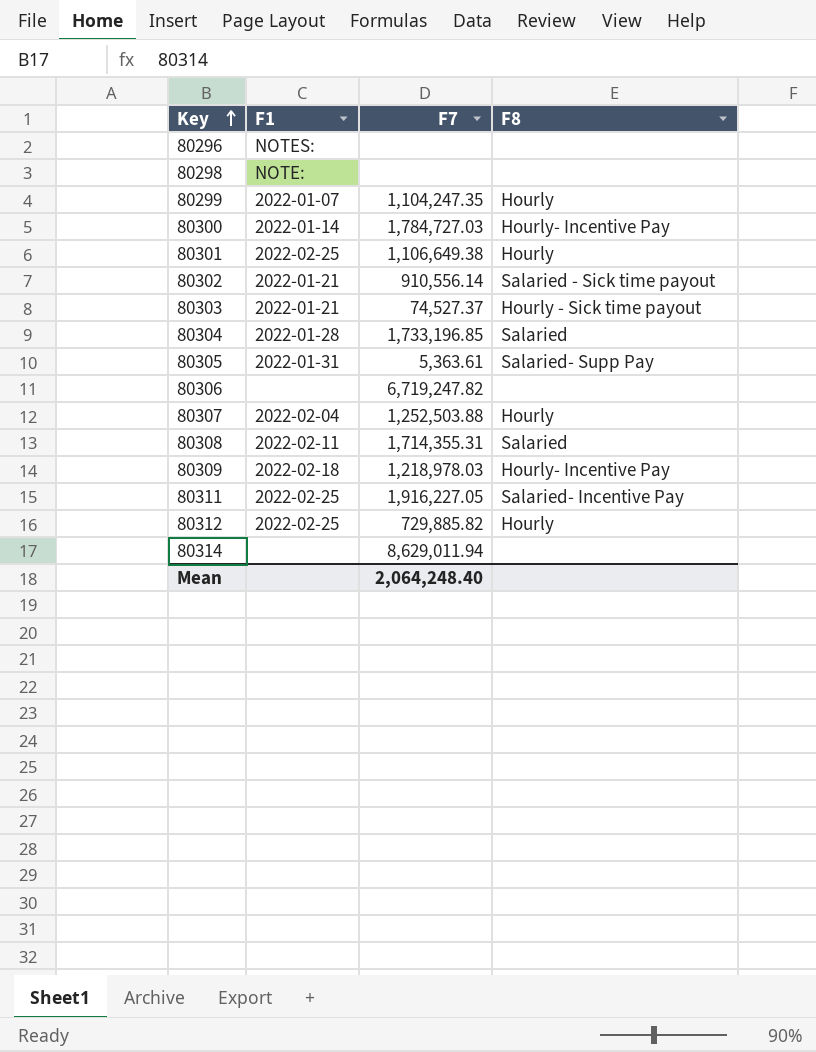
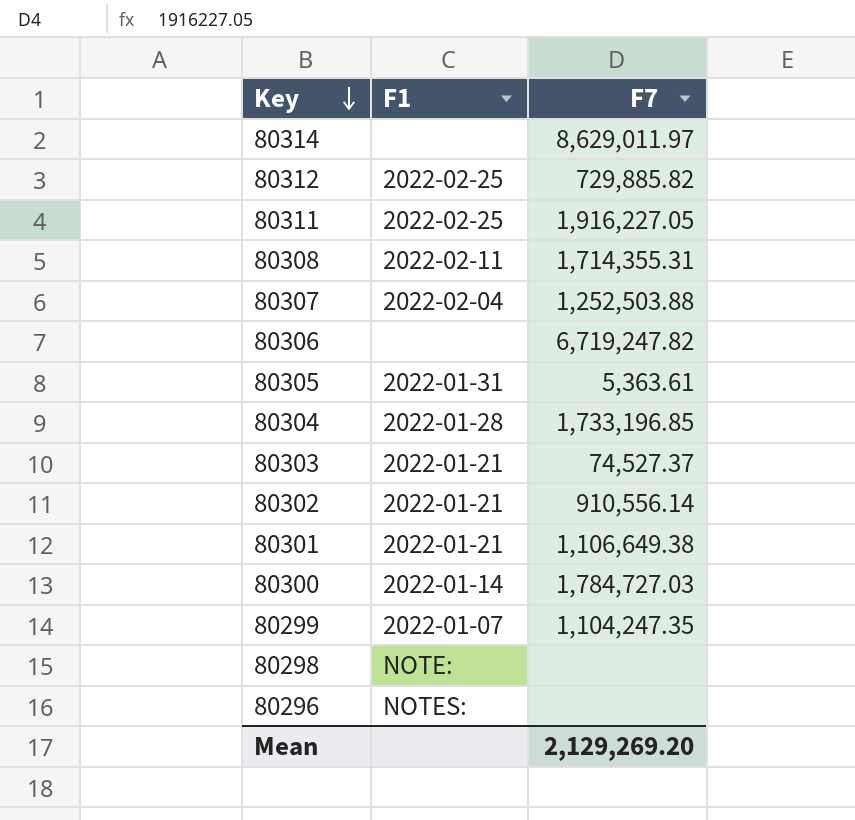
row order: Key ascending -> Key descending
column F8 | position: 4 -> none
row 80309: 2022-02-18 | 1,218,978.03 | Hourly- Incentive Pay -> none
80314 | F7: 8,629,011.94 -> 8,629,011.97
80301 | F1: 2022-02-25 -> 2022-01-21
Mean | F7: 2,064,248.40 -> 2,129,269.20

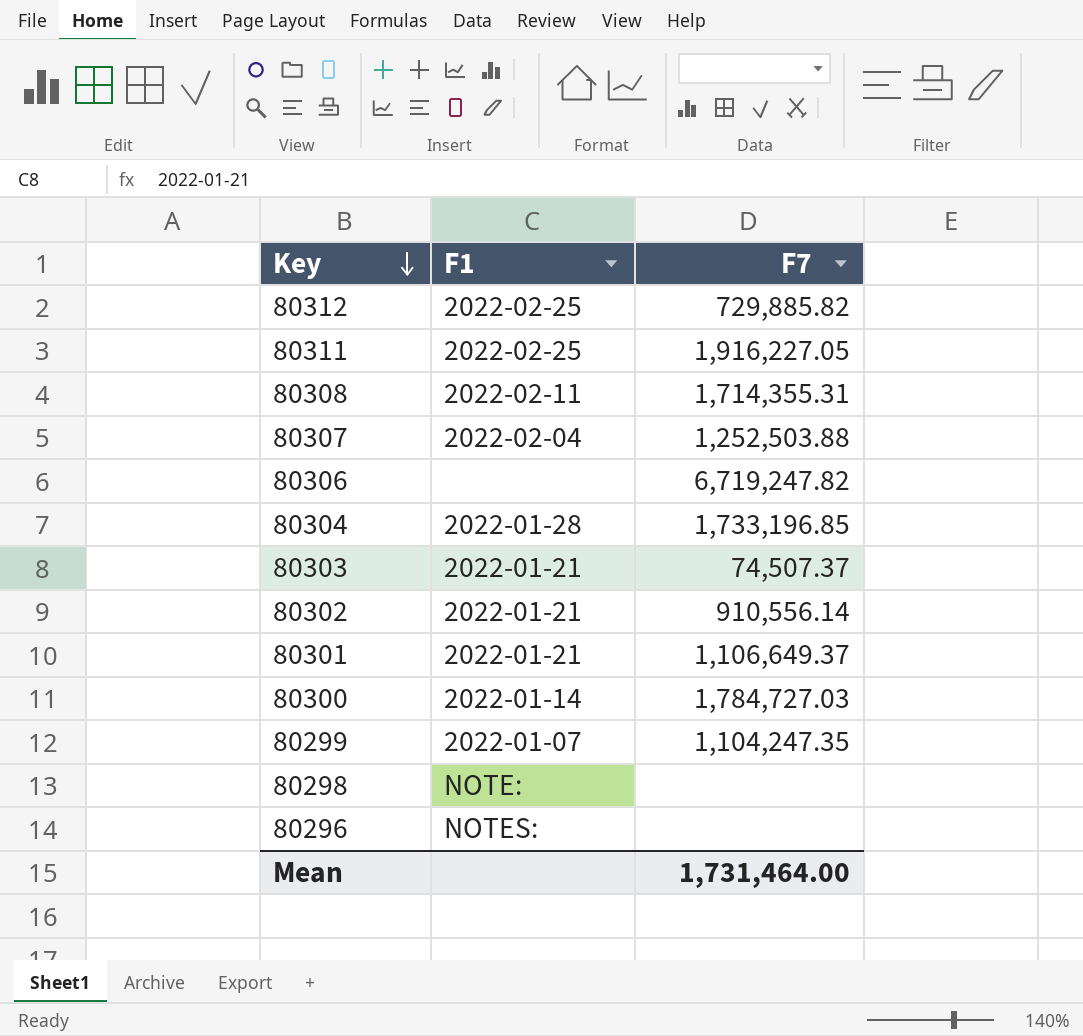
row 80314: none | 8,629,011.97 -> none
row 80305: 2022-01-31 | 5,363.61 -> none
80303 | F7: 74,527.37 -> 74,507.37
80301 | F7: 1,106,649.38 -> 1,106,649.37
Mean | F7: 2,129,269.20 -> 1,731,464.00

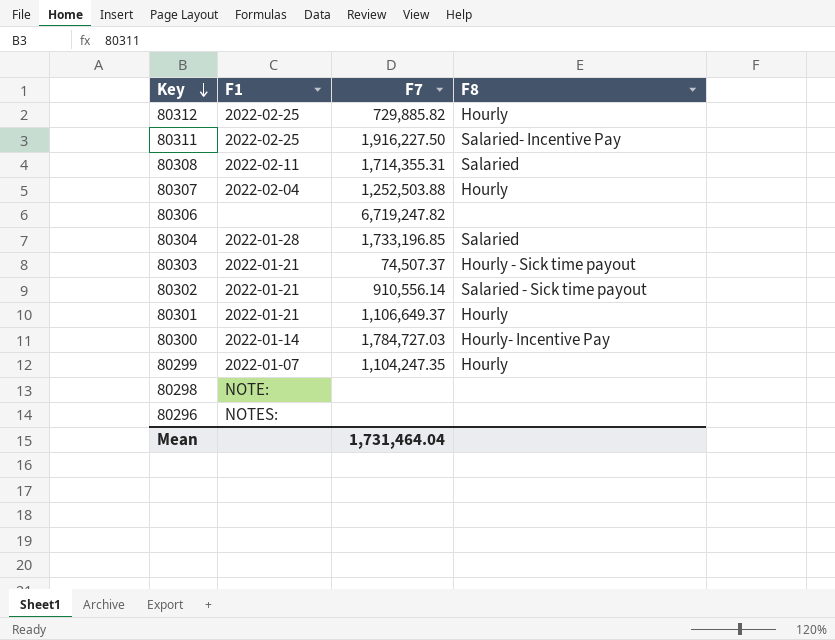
column F8 | position: none -> 4
80311 | F7: 1,916,227.05 -> 1,916,227.50
Mean | F7: 1,731,464.00 -> 1,731,464.04

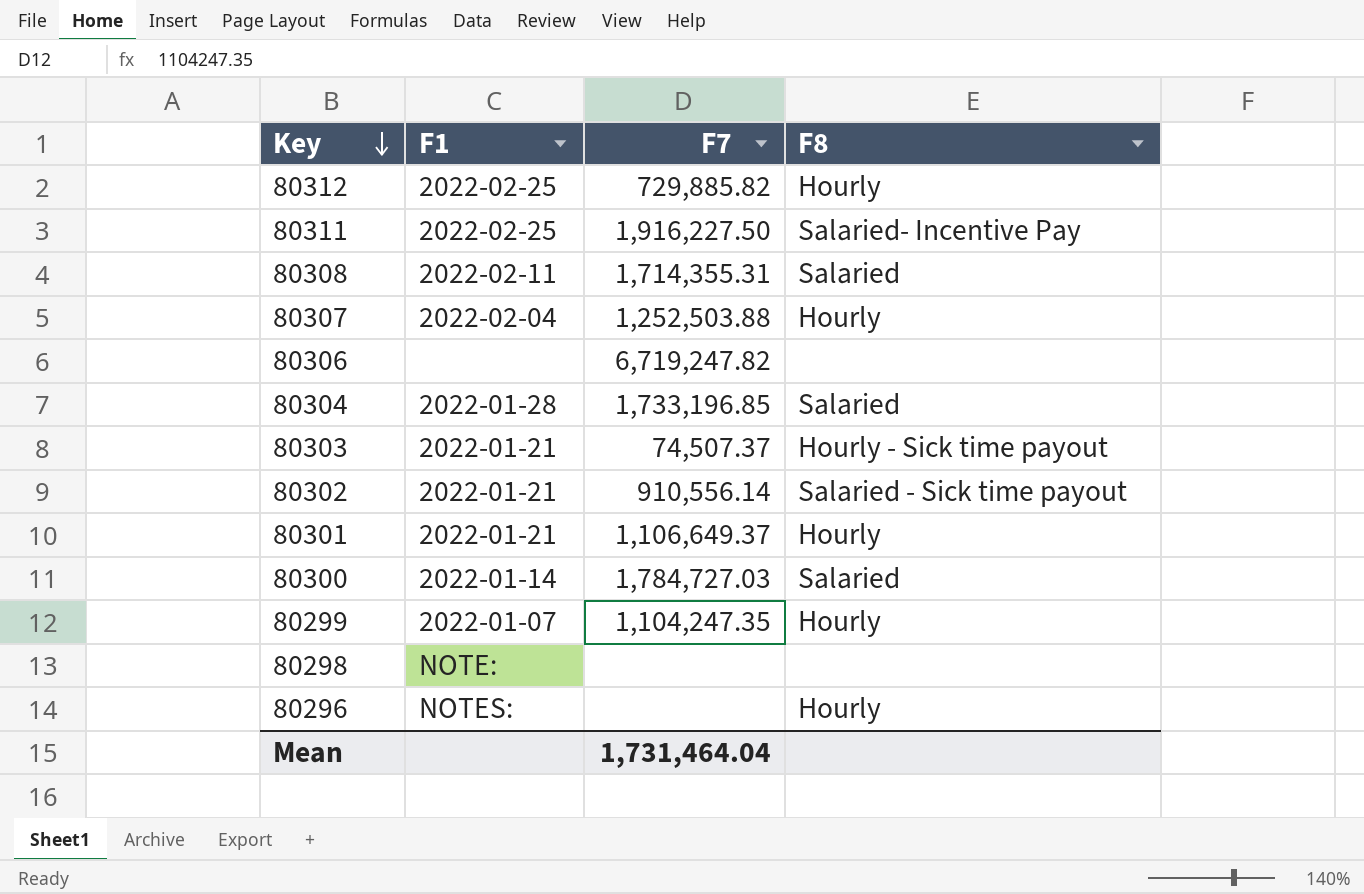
80300 | F8: Hourly- Incentive Pay -> Salaried
80296 | F8: none -> Hourly

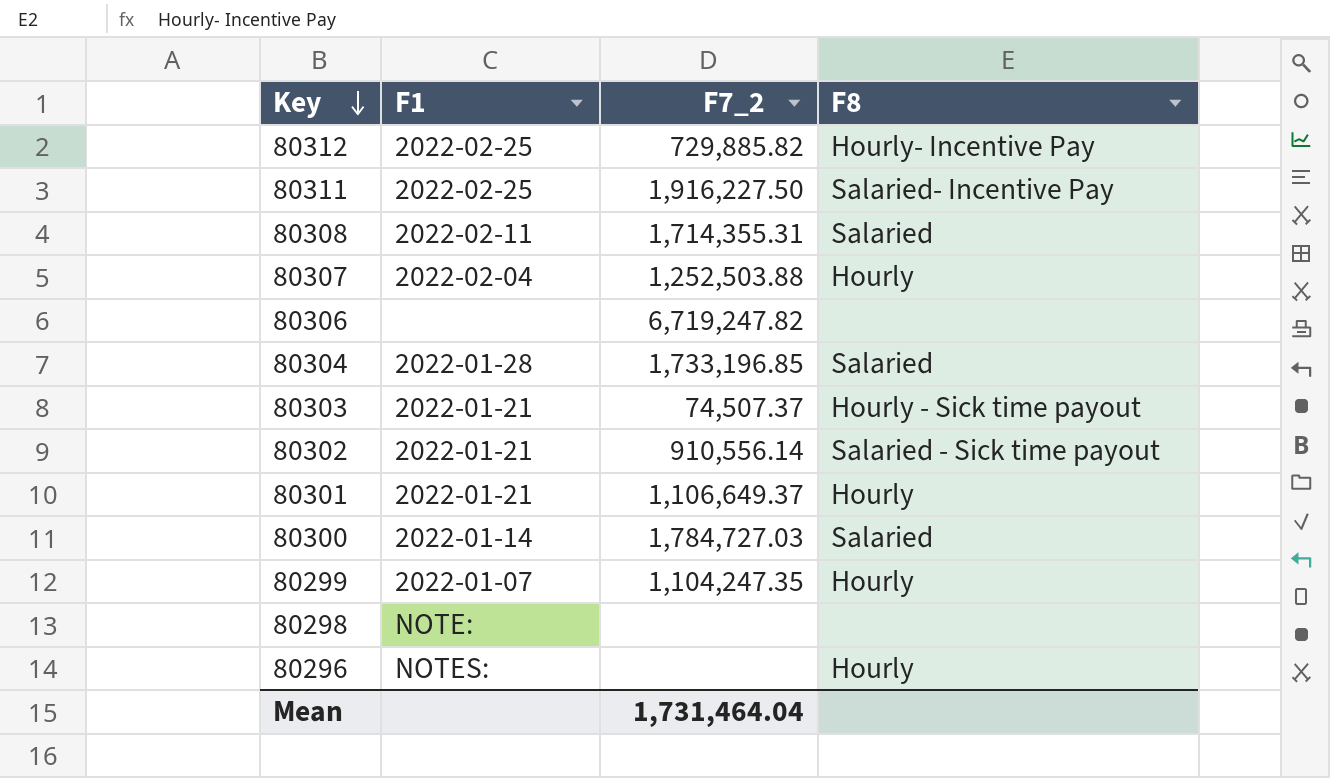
column name: F7 -> F7_2
80312 | F8: Hourly -> Hourly- Incentive Pay

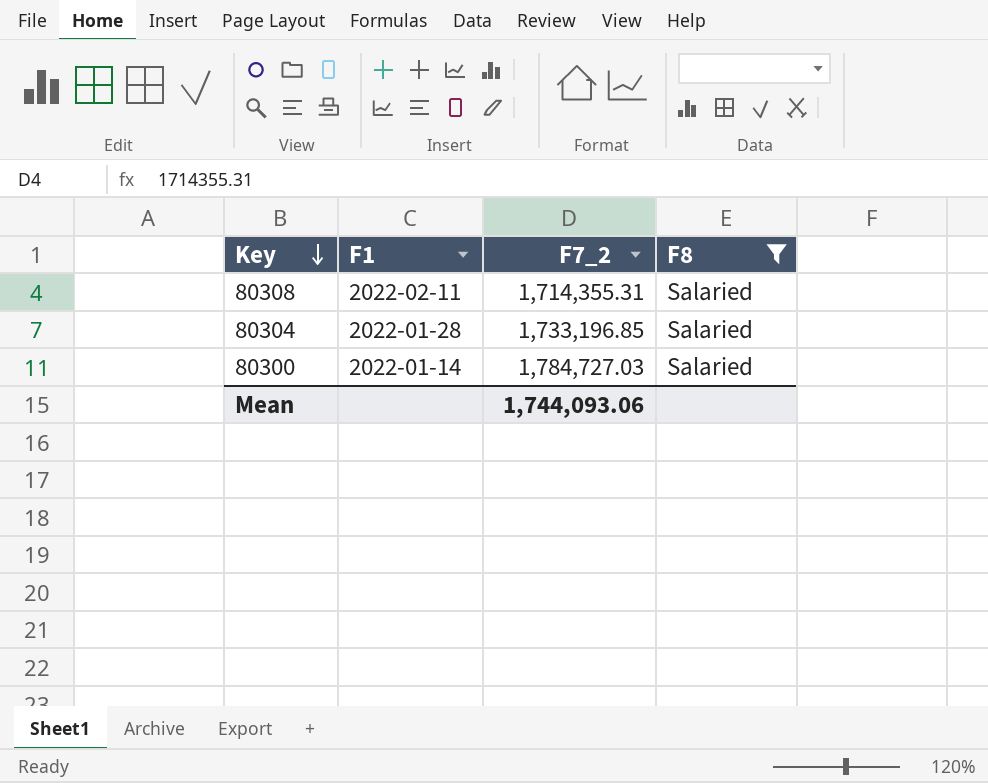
filter: none -> F8 = Salaried
Mean | F7_2: 1,731,464.04 -> 1,744,093.06

